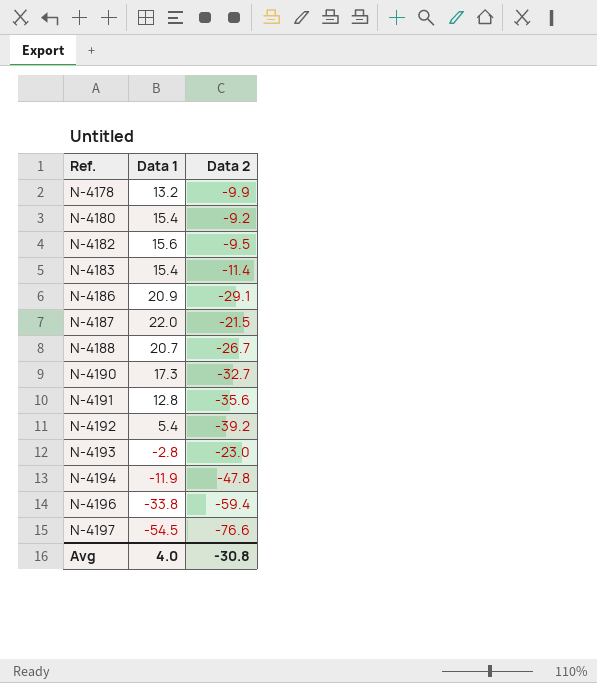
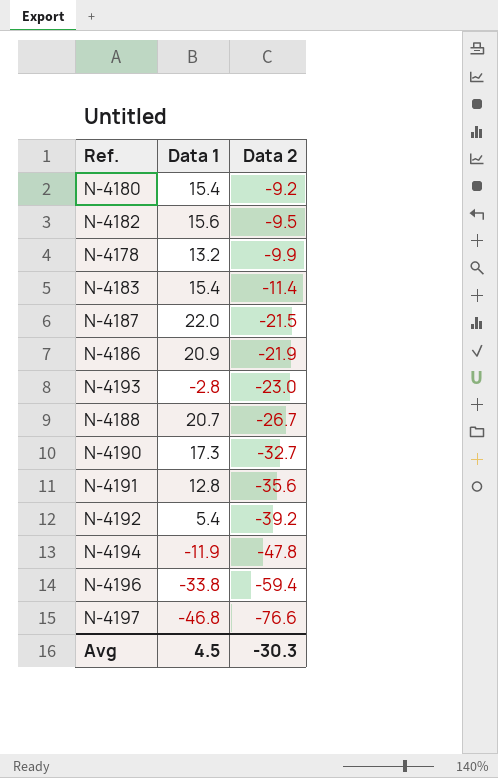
row order: Ref. ascending -> Data 2 descending
N-4186 | Data 2: -29.1 -> -21.9
N-4197 | Data 1: -54.5 -> -46.8
Avg | Data 1: 4.0 -> 4.5
Avg | Data 2: -30.8 -> -30.3

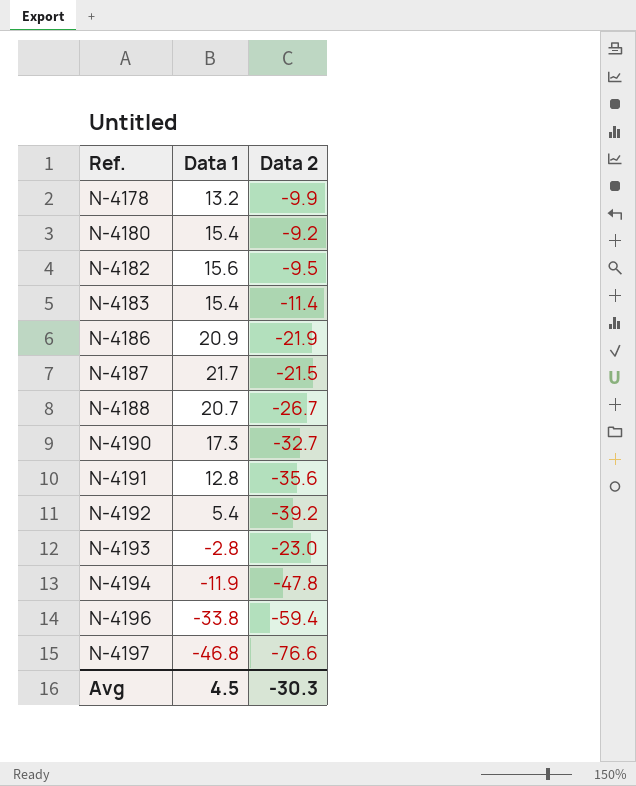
row order: Data 2 descending -> Ref. ascending
N-4187 | Data 1: 22.0 -> 21.7

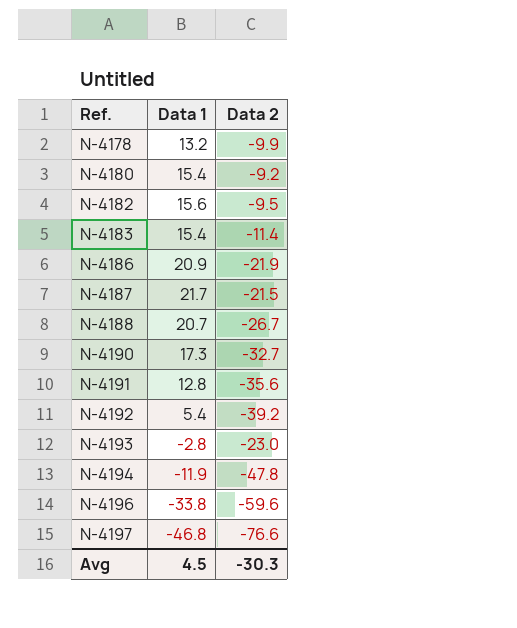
N-4196 | Data 2: -59.4 -> -59.6

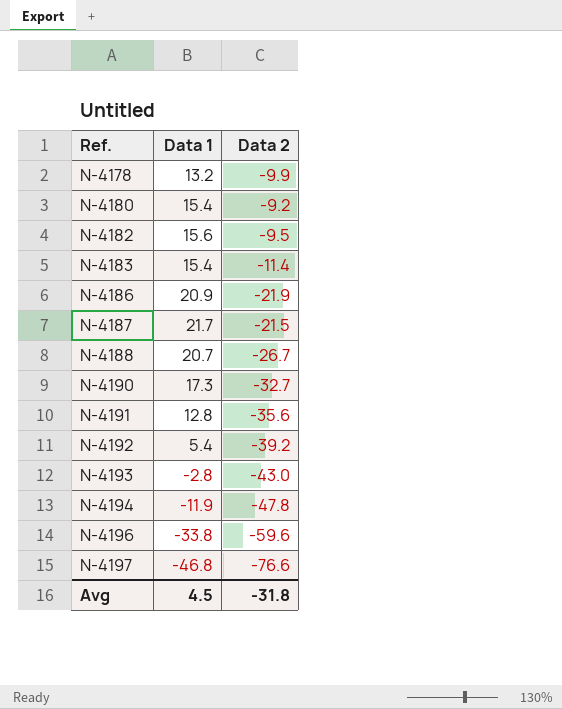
N-4193 | Data 2: -23.0 -> -43.0
Avg | Data 2: -30.3 -> -31.8

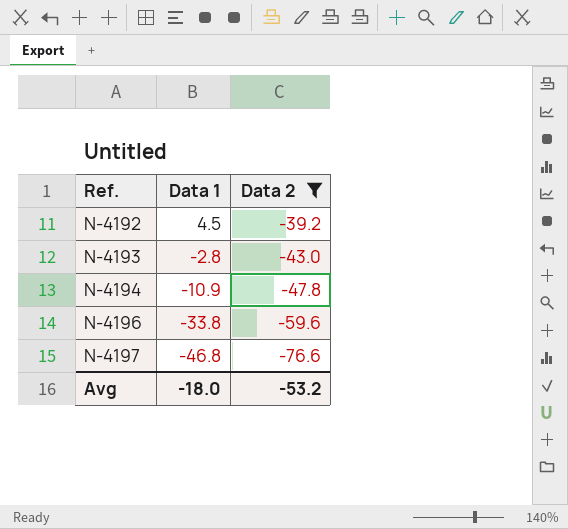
filter: none -> Data 2 <= -39.2
N-4192 | Data 1: 5.4 -> 4.5
N-4194 | Data 1: -11.9 -> -10.9
Avg | Data 1: 4.5 -> -18.0
Avg | Data 2: -31.8 -> -53.2

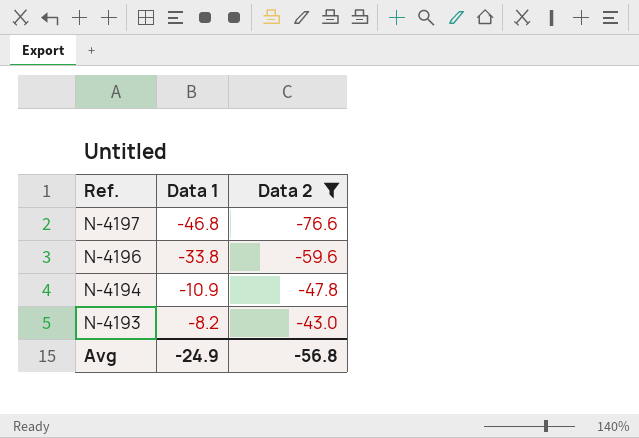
row order: Ref. ascending -> Ref. descending
row N-4192: 4.5 | -39.2 -> none
N-4193 | Data 1: -2.8 -> -8.2
Avg | Data 1: -18.0 -> -24.9
Avg | Data 2: -53.2 -> -56.8

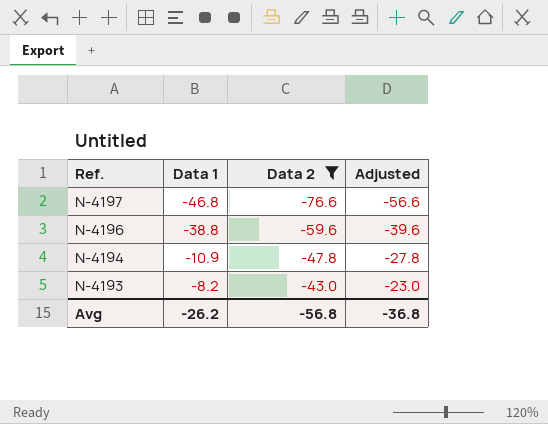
column Adjusted | formula: none -> [Data 2] + 20
N-4196 | Data 1: -33.8 -> -38.8
Avg | Data 1: -24.9 -> -26.2

